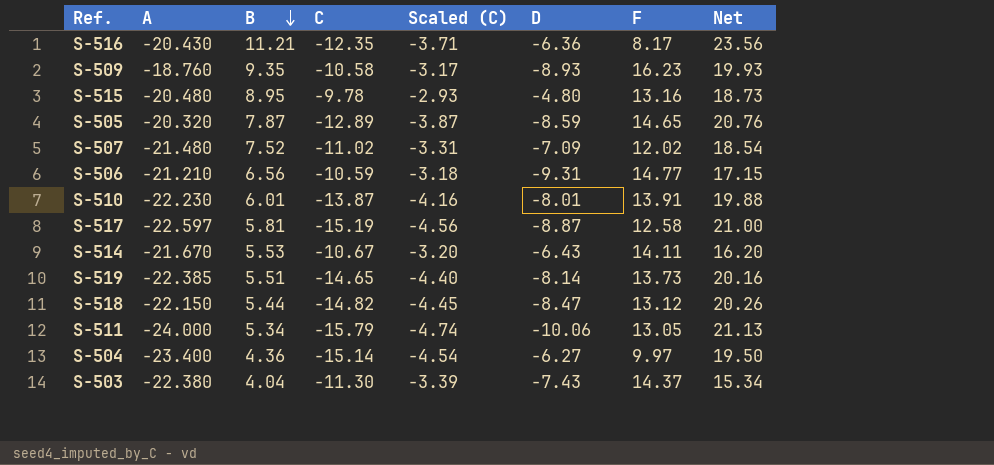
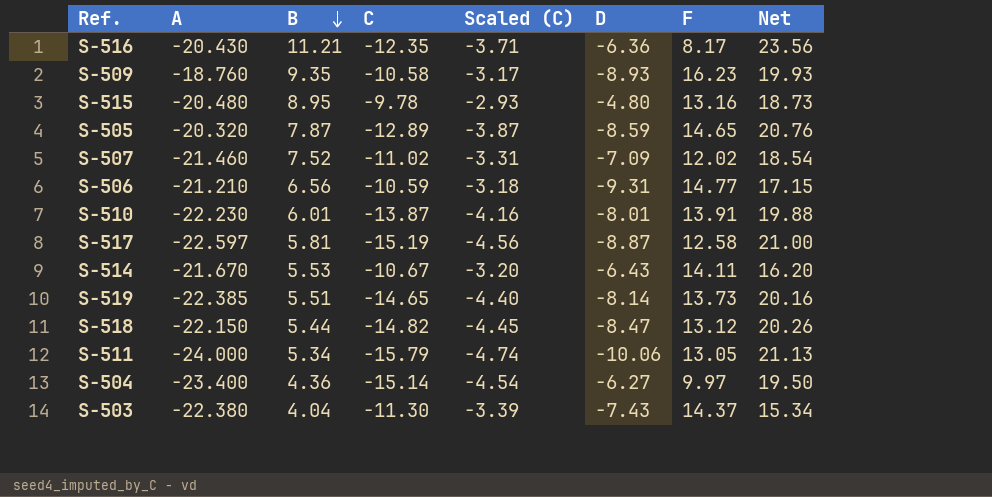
S-507 | A: -21.480 -> -21.460

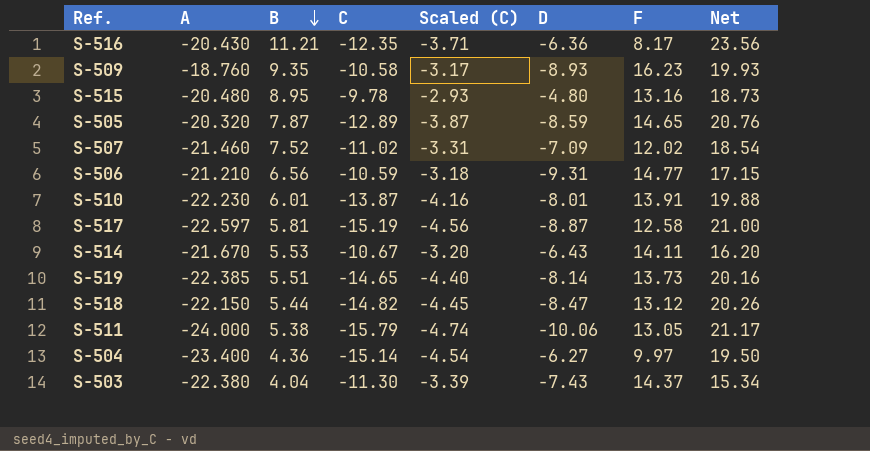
S-511 | B: 5.34 -> 5.38
S-511 | Net: 21.13 -> 21.17

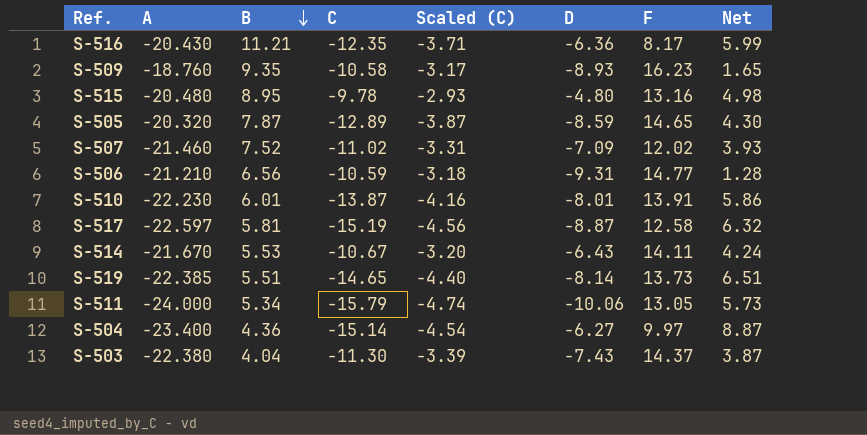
column Net | formula: [B] - [C] -> [D] - [C]
row S-518: -22.150 | 5.44 | -14.82 | -4.45 | -8.47 | 13.12 | 20.26 -> none
S-511 | B: 5.38 -> 5.34

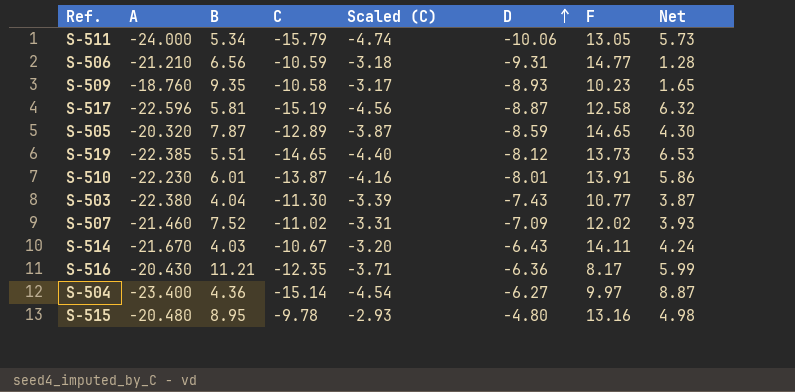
row order: B descending -> D ascending
S-509 | F: 16.23 -> 10.23
S-517 | A: -22.597 -> -22.596
S-519 | D: -8.14 -> -8.12
S-519 | Net: 6.51 -> 6.53
S-503 | F: 14.37 -> 10.77
S-514 | B: 5.53 -> 4.03

